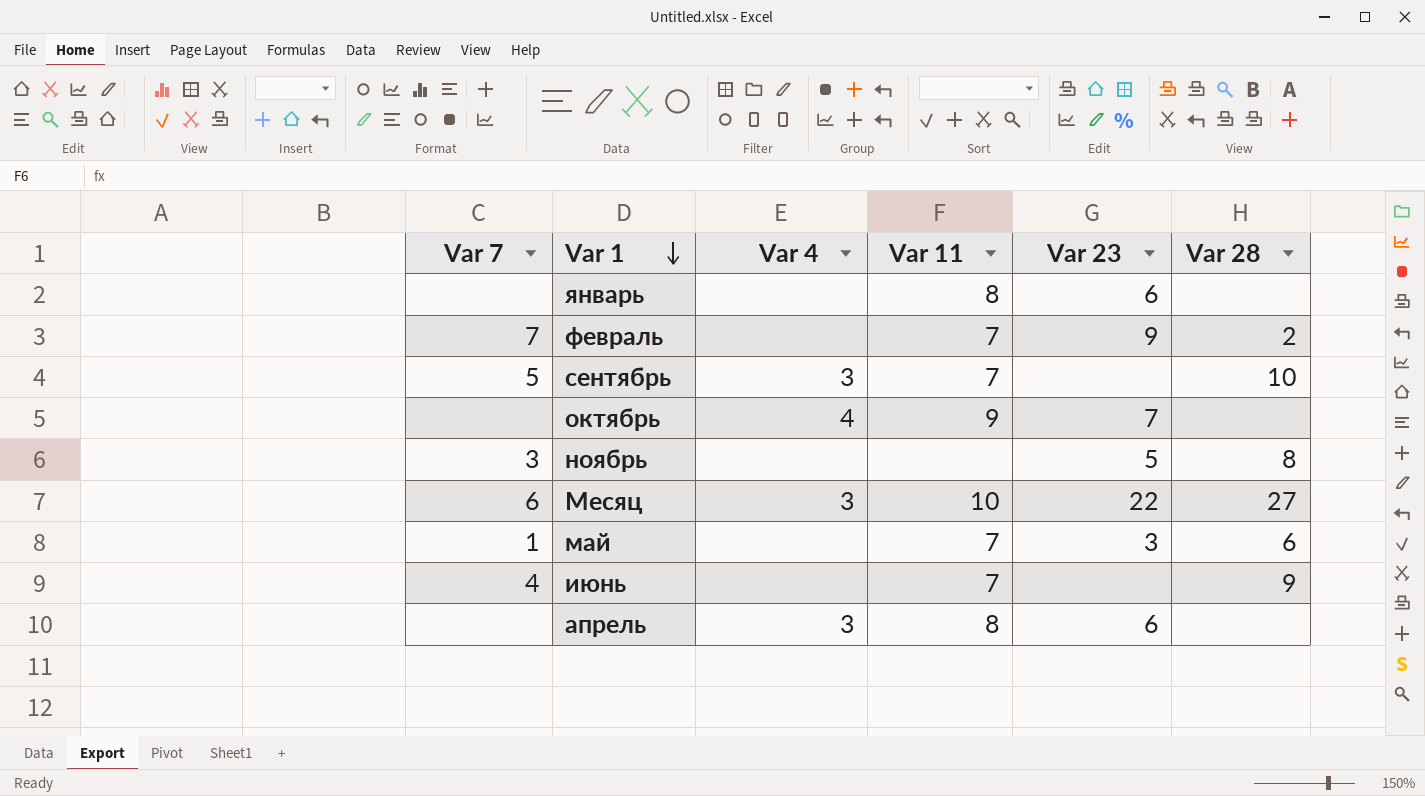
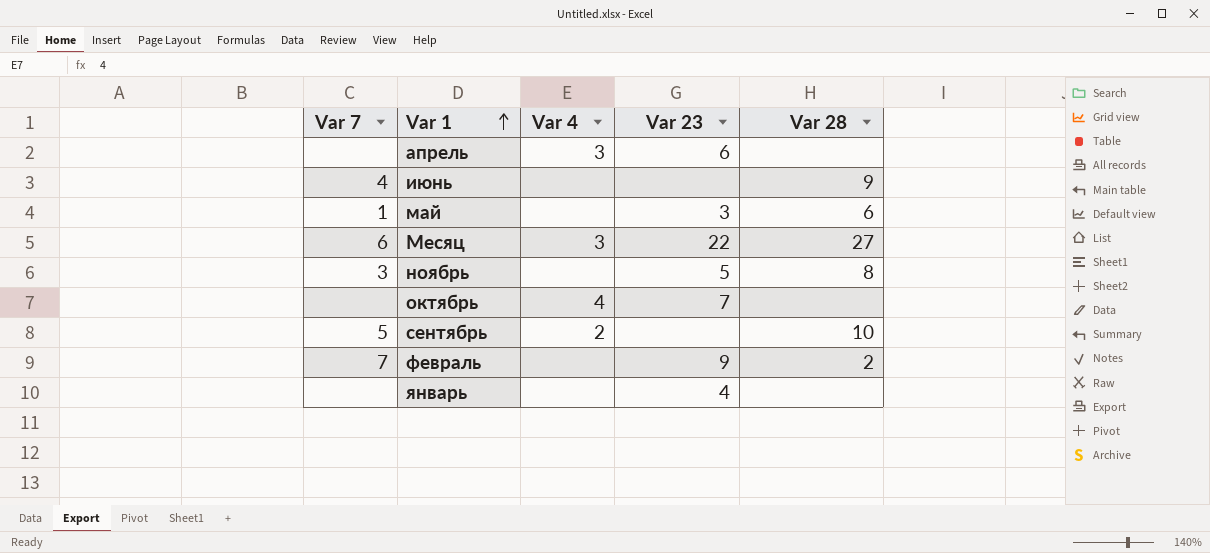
row order: Var 1 descending -> Var 1 ascending
column Var 11 | position: 4 -> none
сентябрь | Var 4: 3 -> 2
январь | Var 23: 6 -> 4

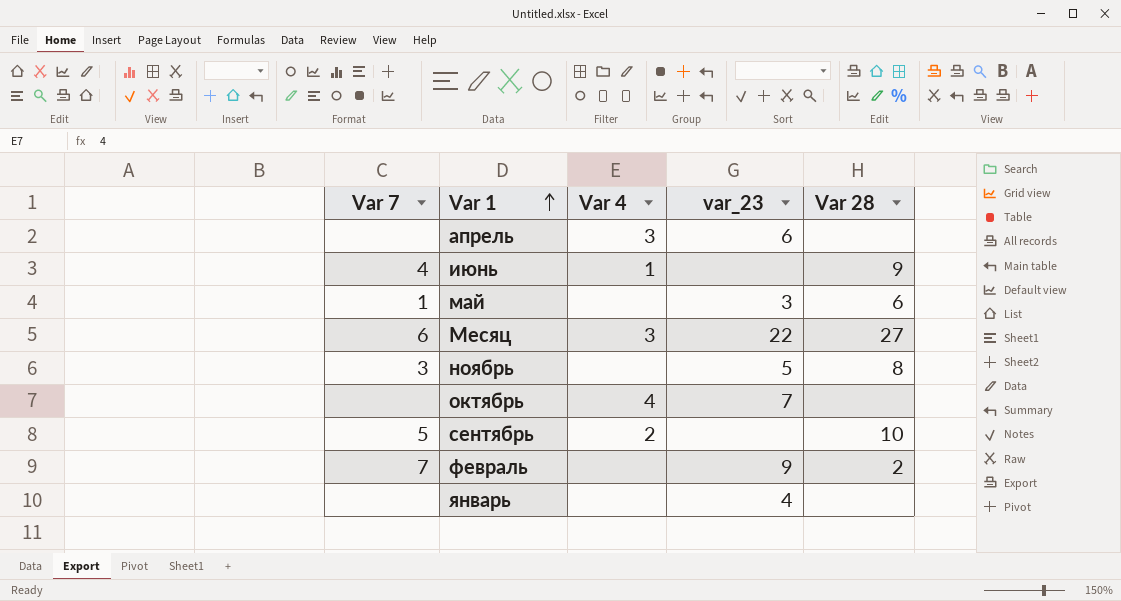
column name: Var 23 -> var_23
июнь | Var 4: none -> 1

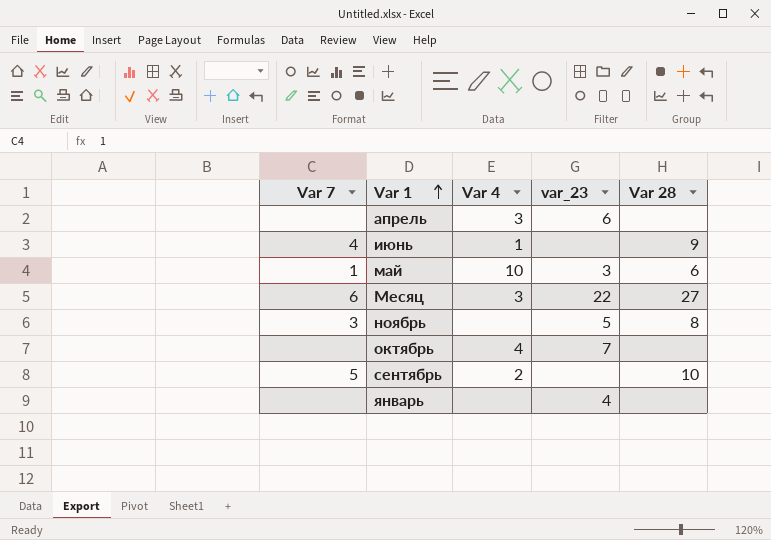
row февраль: 7 | none | 9 | 2 -> none
май | Var 4: none -> 10

